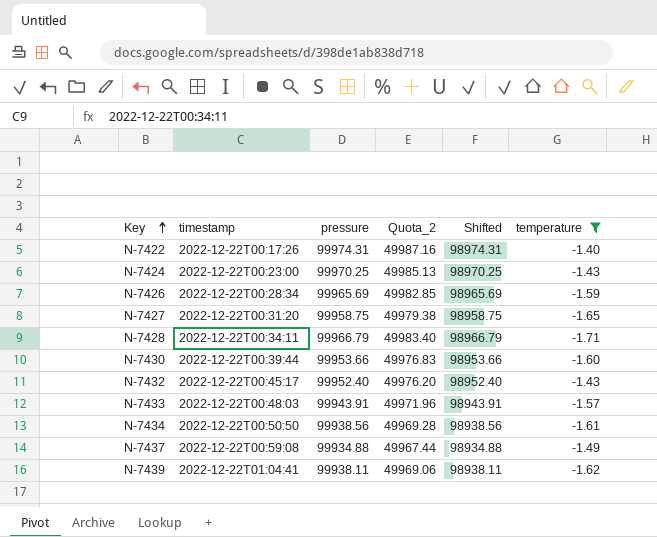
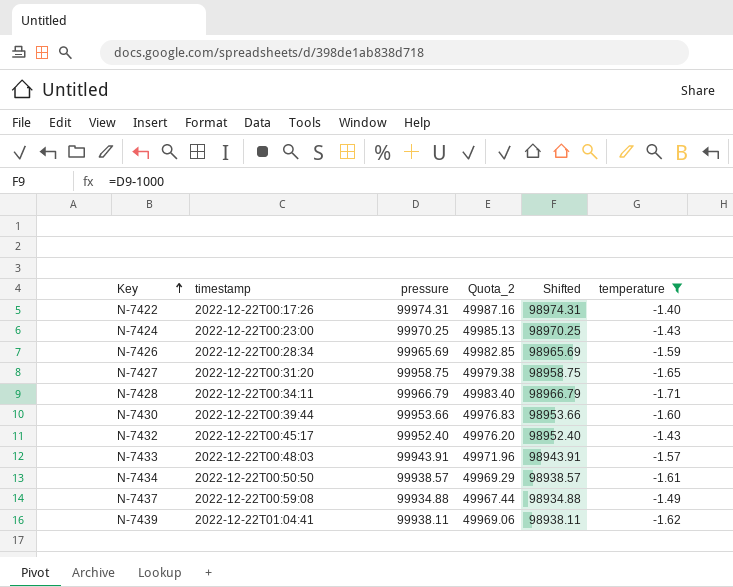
N-7434 | pressure: 99938.56 -> 99938.57
N-7434 | Quota_2: 49969.28 -> 49969.29
N-7434 | Shifted: 98938.56 -> 98938.57

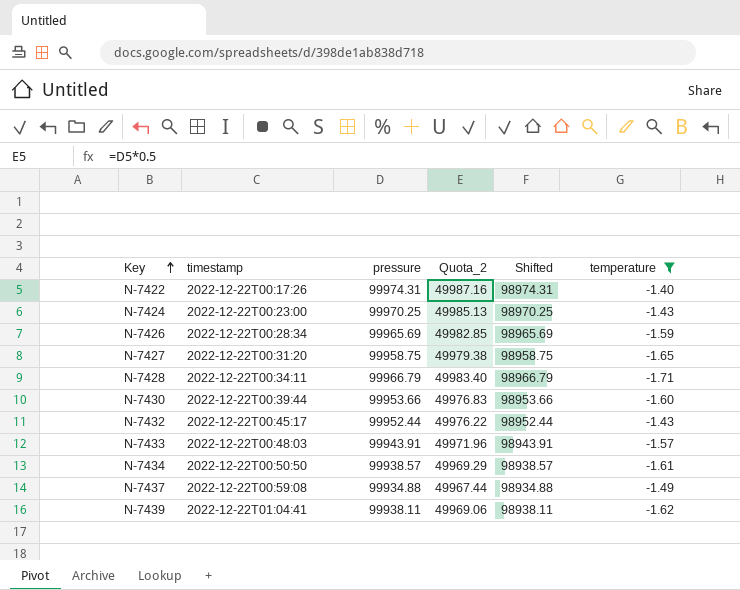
N-7432 | pressure: 99952.40 -> 99952.44
N-7432 | Quota_2: 49976.20 -> 49976.22
N-7432 | Shifted: 98952.40 -> 98952.44

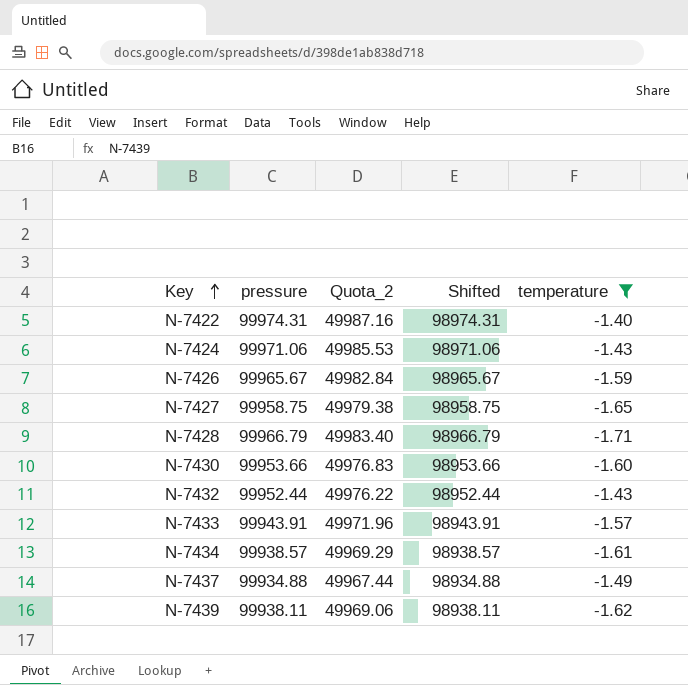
column timestamp | position: 2 -> none
N-7424 | pressure: 99970.25 -> 99971.06
N-7424 | Quota_2: 49985.13 -> 49985.53
N-7424 | Shifted: 98970.25 -> 98971.06
N-7426 | pressure: 99965.69 -> 99965.67
N-7426 | Quota_2: 49982.85 -> 49982.84
N-7426 | Shifted: 98965.69 -> 98965.67

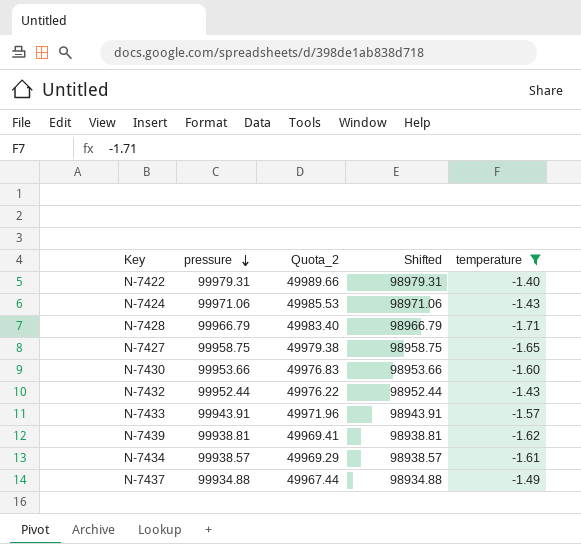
row order: Key ascending -> pressure descending
row N-7426: 99965.67 | 49982.84 | 98965.67 | -1.59 -> none
N-7422 | pressure: 99974.31 -> 99979.31
N-7422 | Quota_2: 49987.16 -> 49989.66
N-7422 | Shifted: 98974.31 -> 98979.31
N-7439 | pressure: 99938.11 -> 99938.81
N-7439 | Quota_2: 49969.06 -> 49969.41
N-7439 | Shifted: 98938.11 -> 98938.81

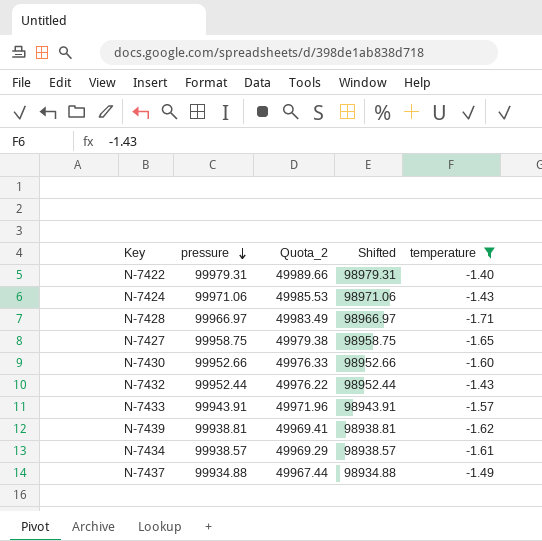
N-7428 | pressure: 99966.79 -> 99966.97
N-7428 | Quota_2: 49983.40 -> 49983.49
N-7428 | Shifted: 98966.79 -> 98966.97
N-7430 | pressure: 99953.66 -> 99952.66
N-7430 | Quota_2: 49976.83 -> 49976.33
N-7430 | Shifted: 98953.66 -> 98952.66

